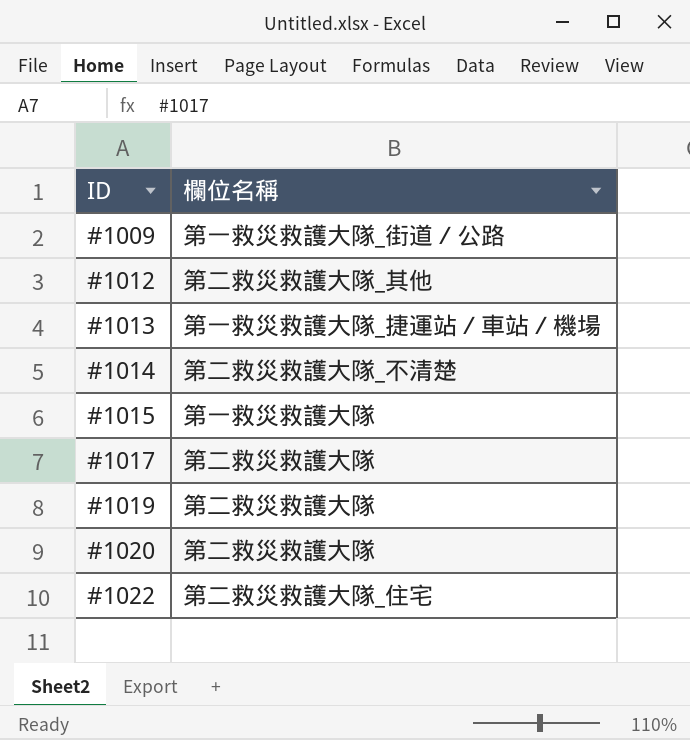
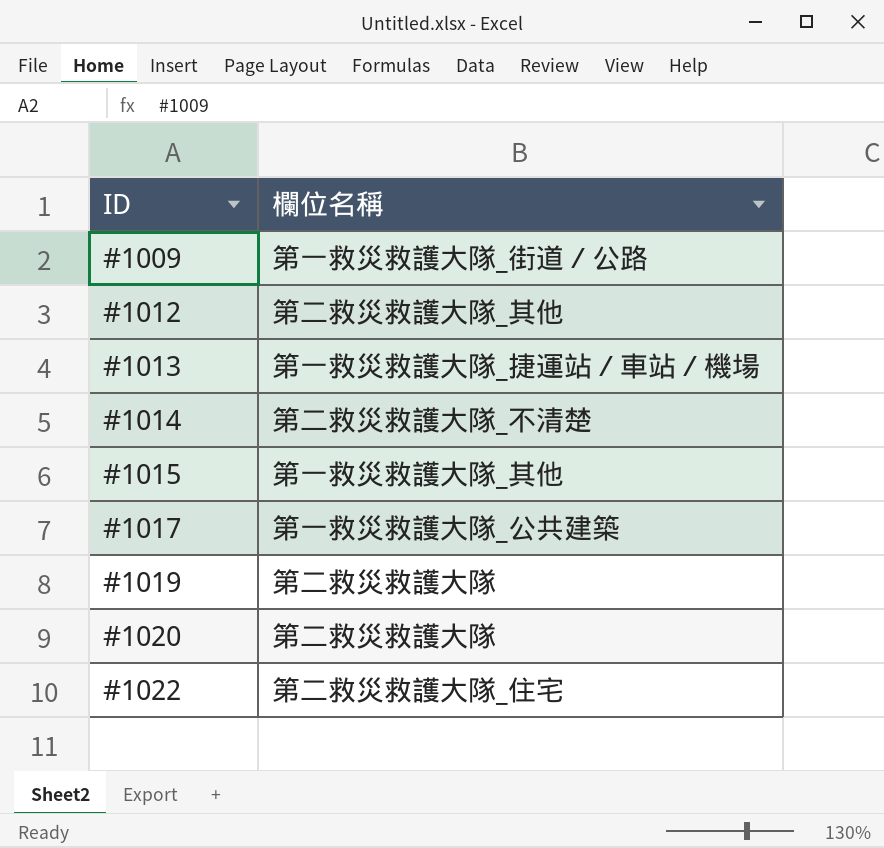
#1015 | 欄位名稱: 第一救災救護大隊 -> 第一救災救護大隊_其他
#1017 | 欄位名稱: 第二救災救護大隊 -> 第一救災救護大隊_公共建築

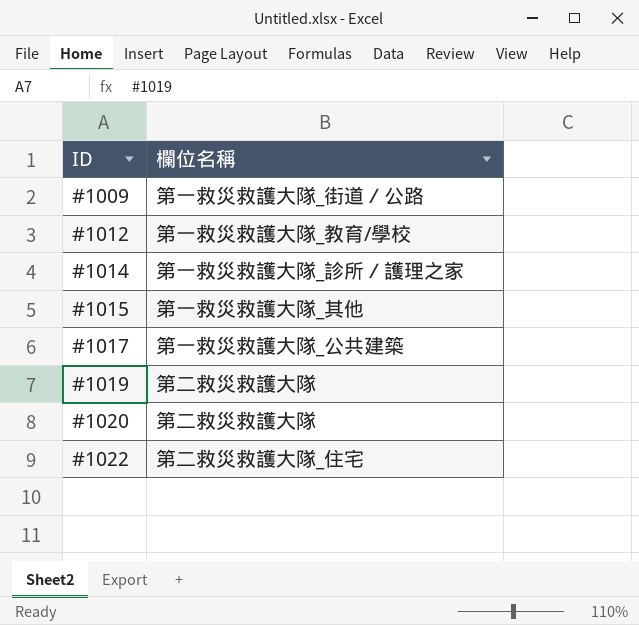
row #1013: 第一救災救護大隊_捷運站／車站／機場 -> none
#1012 | 欄位名稱: 第二救災救護大隊_其他 -> 第一救災救護大隊_教育/學校
#1014 | 欄位名稱: 第二救災救護大隊_不清楚 -> 第一救災救護大隊_診所／護理之家

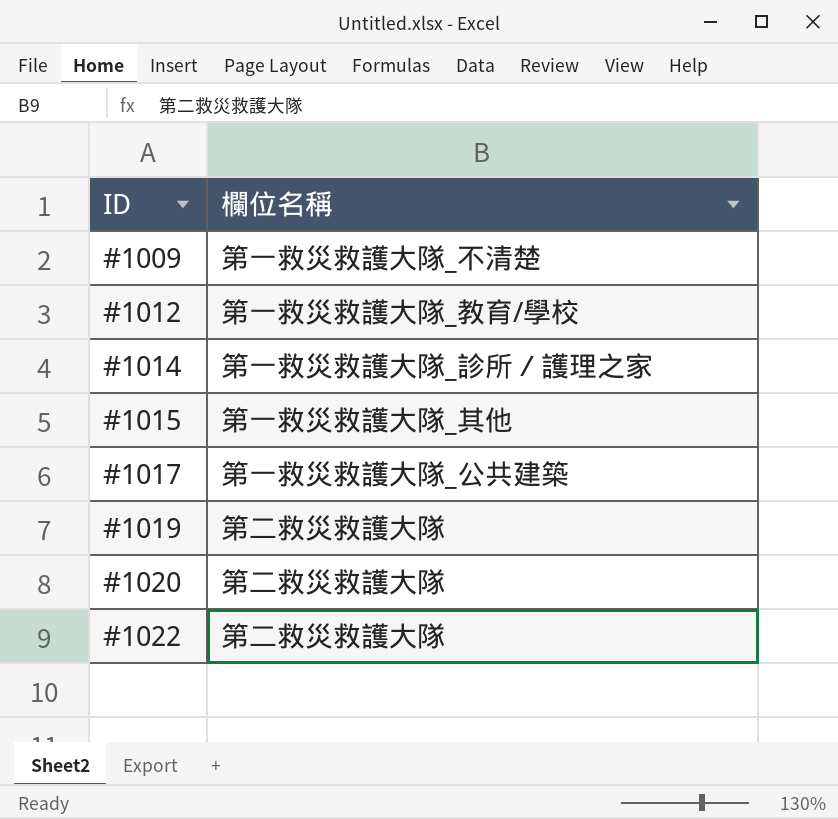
#1009 | 欄位名稱: 第一救災救護大隊_街道／公路 -> 第一救災救護大隊_不清楚
#1022 | 欄位名稱: 第二救災救護大隊_住宅 -> 第二救災救護大隊

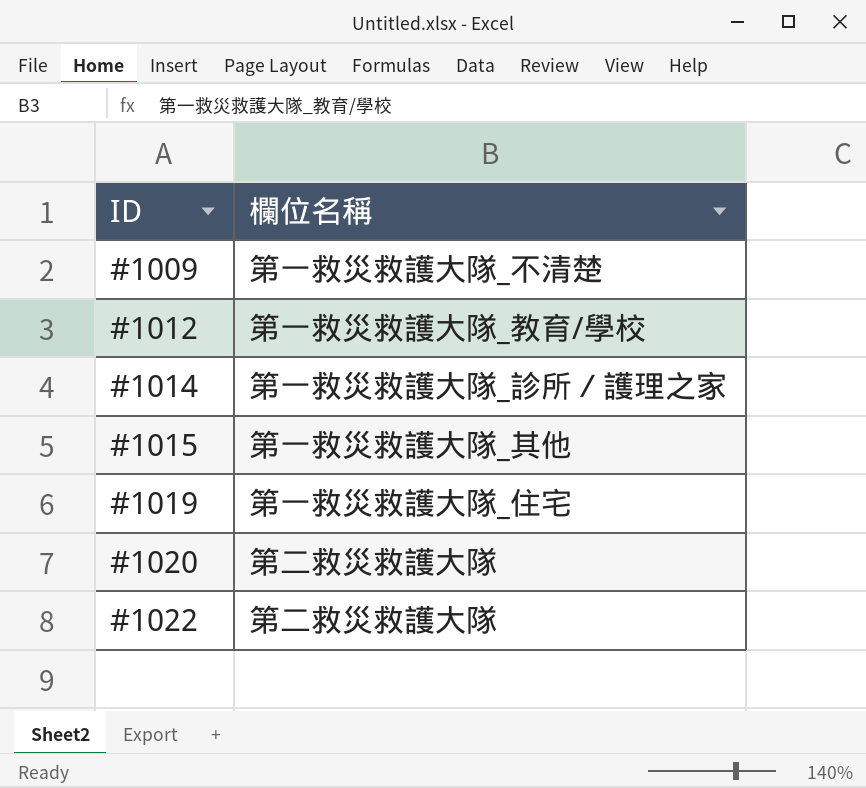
row #1017: 第一救災救護大隊_公共建築 -> none
#1019 | 欄位名稱: 第二救災救護大隊 -> 第一救災救護大隊_住宅

